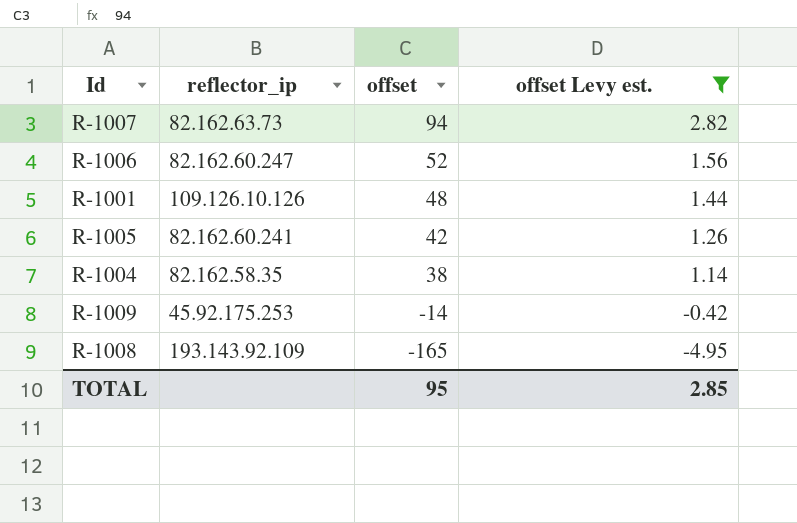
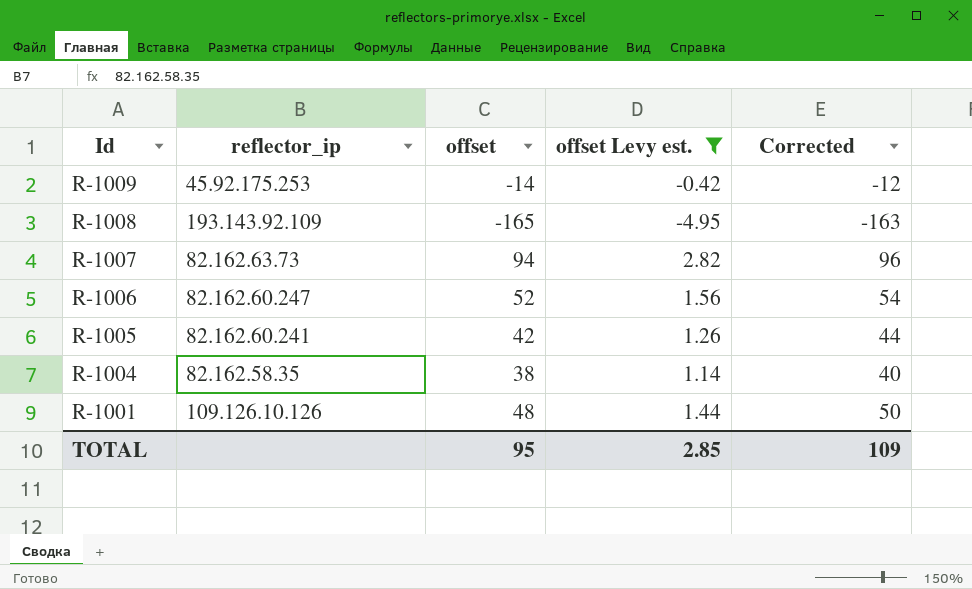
row order: offset descending -> Id descending
column Corrected | formula: none -> [offset] + 2

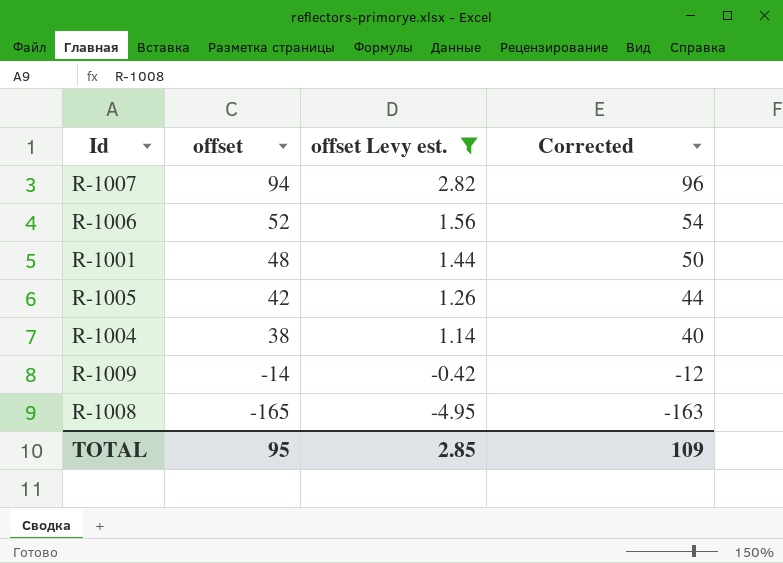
row order: Id descending -> offset descending
column reflector_ip | position: 2 -> none

